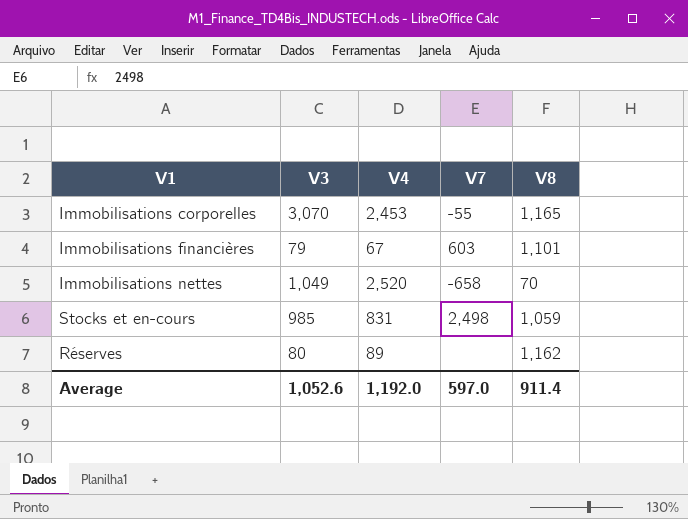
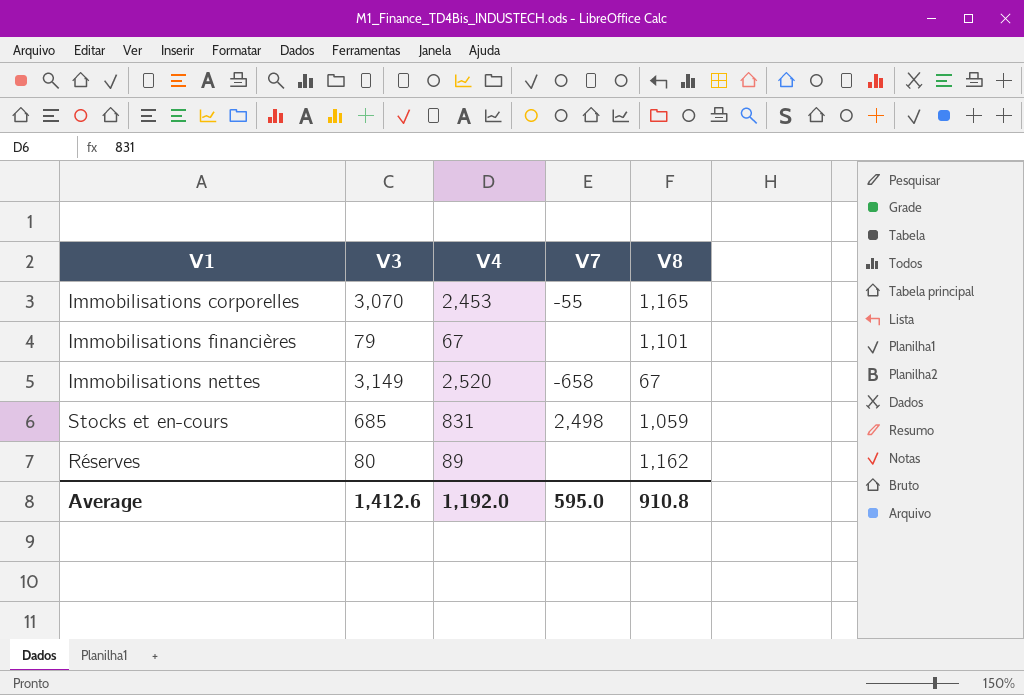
Immobilisations financières | V7: 603 -> none
Immobilisations nettes | V3: 1,049 -> 3,149
Immobilisations nettes | V8: 70 -> 67
Stocks et en-cours | V3: 985 -> 685
Average | V3: 1,052.6 -> 1,412.6
Average | V7: 597.0 -> 595.0
Average | V8: 911.4 -> 910.8

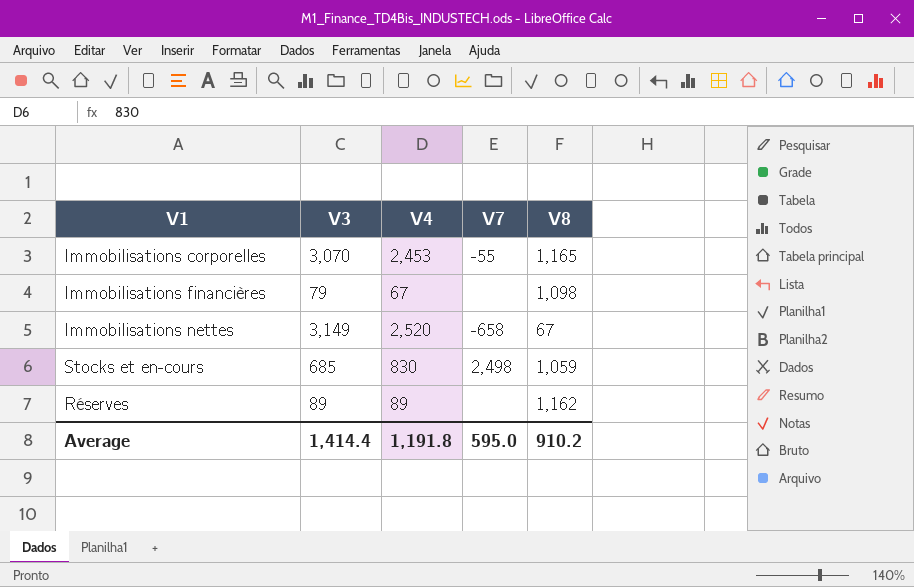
Immobilisations financières | V8: 1,101 -> 1,098
Stocks et en-cours | V4: 831 -> 830
Réserves | V3: 80 -> 89
Average | V3: 1,412.6 -> 1,414.4
Average | V4: 1,192.0 -> 1,191.8
Average | V8: 910.8 -> 910.2

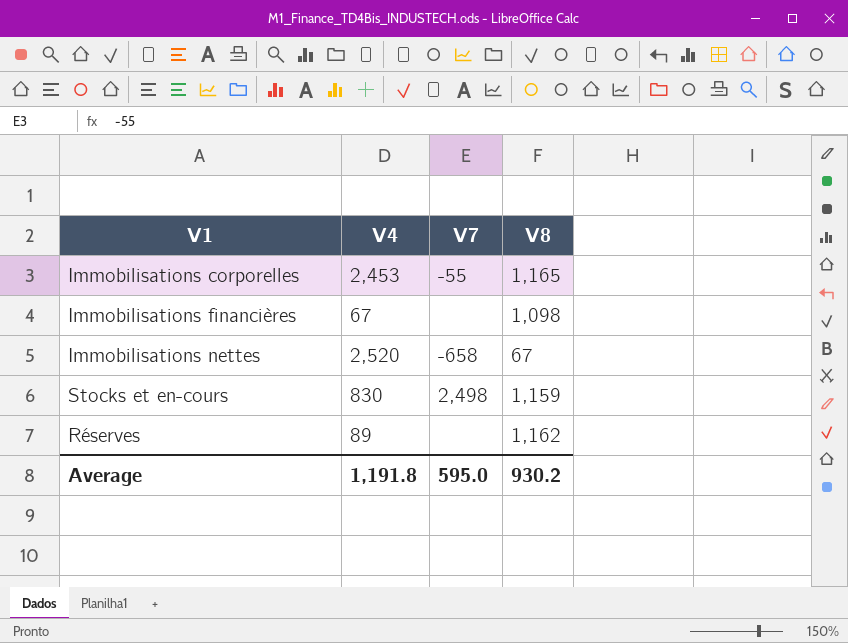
column V3 | position: 2 -> none
Stocks et en-cours | V8: 1,059 -> 1,159
Average | V8: 910.2 -> 930.2

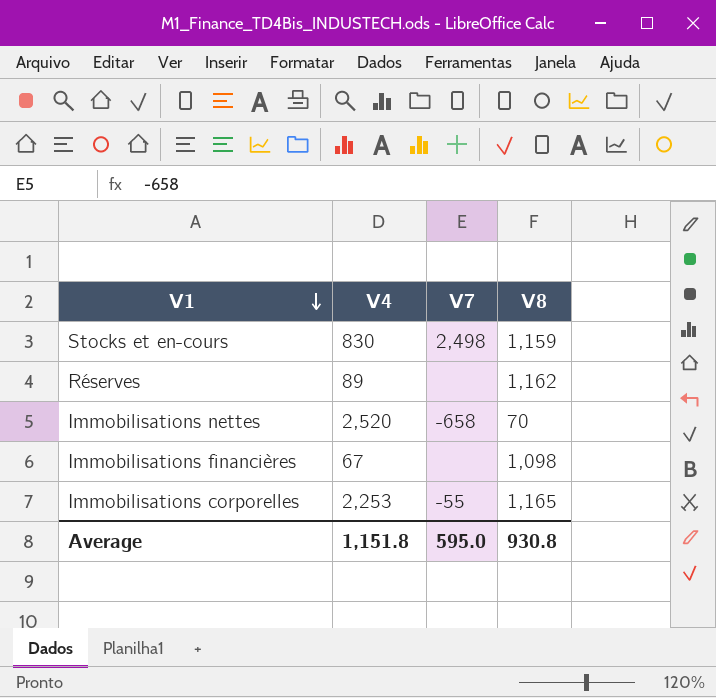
row order: none -> V1 descending
Immobilisations nettes | V8: 67 -> 70
Immobilisations corporelles | V4: 2,453 -> 2,253
Average | V4: 1,191.8 -> 1,151.8
Average | V8: 930.2 -> 930.8

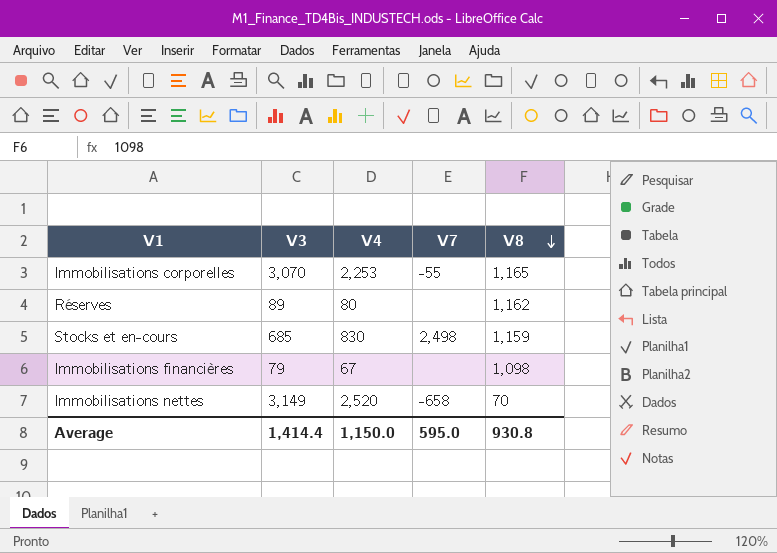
row order: V1 descending -> V8 descending
column V3 | position: none -> 2
Réserves | V4: 89 -> 80
Average | V4: 1,151.8 -> 1,150.0

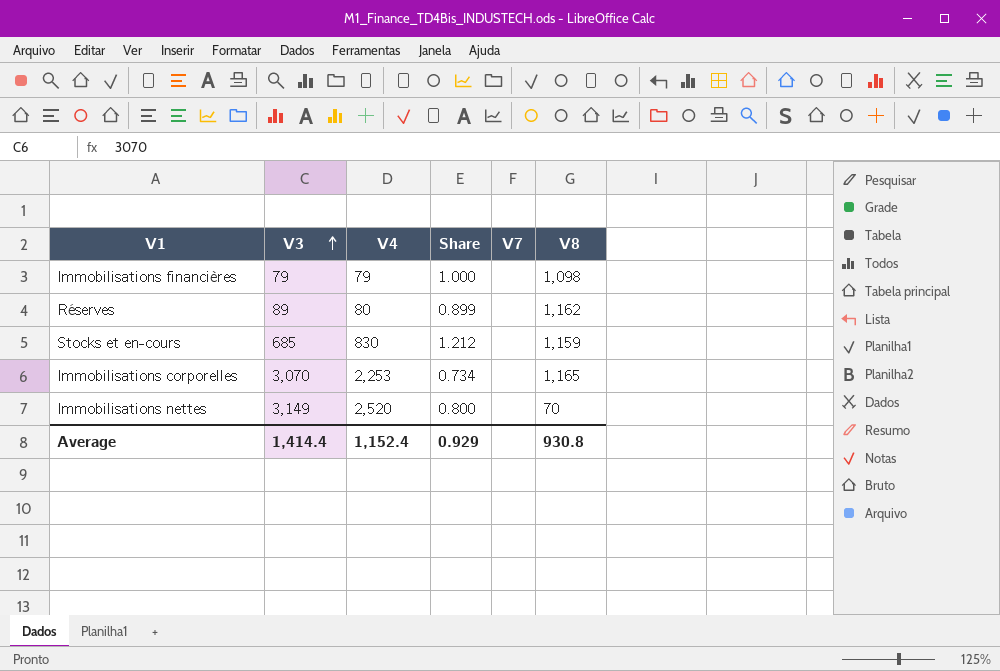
row order: V8 descending -> V3 ascending
column Share | formula: none -> [V4] / [V3]
Immobilisations financières | V4: 67 -> 79
Stocks et en-cours | V7: 2,498 -> none
Immobilisations corporelles | V7: -55 -> none
Immobilisations nettes | V7: -658 -> none
Average | V4: 1,150.0 -> 1,152.4
Average | V7: 595.0 -> none

